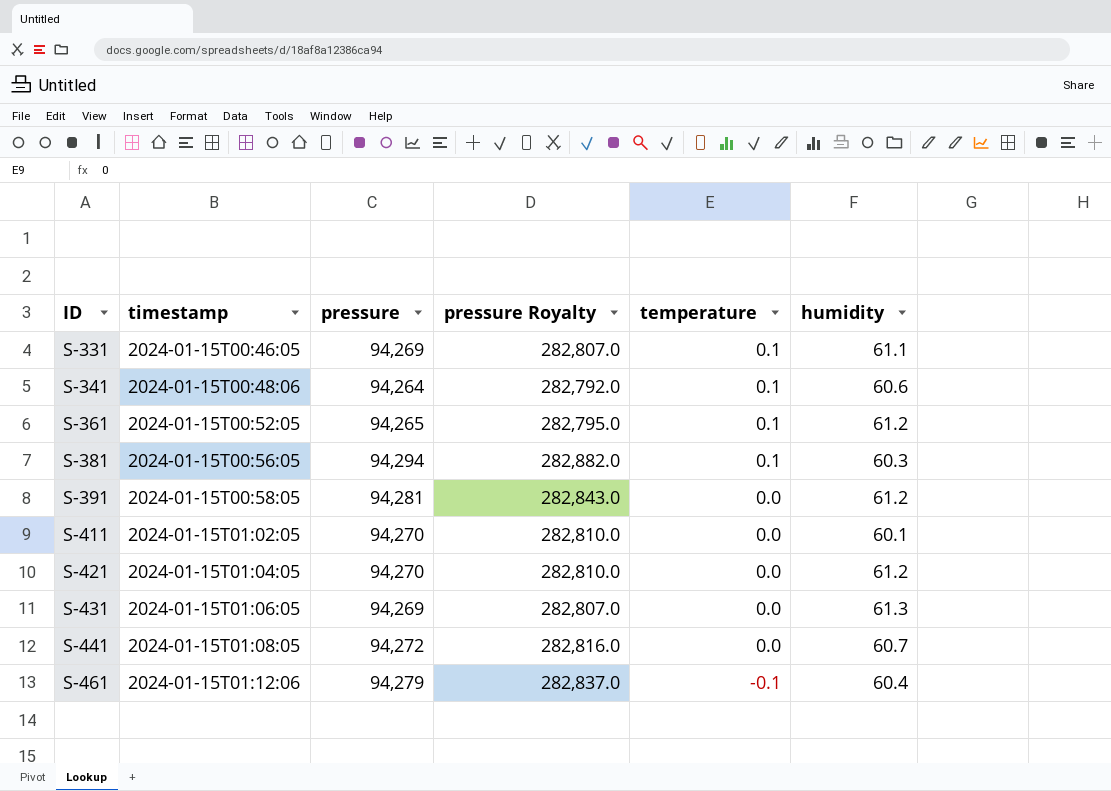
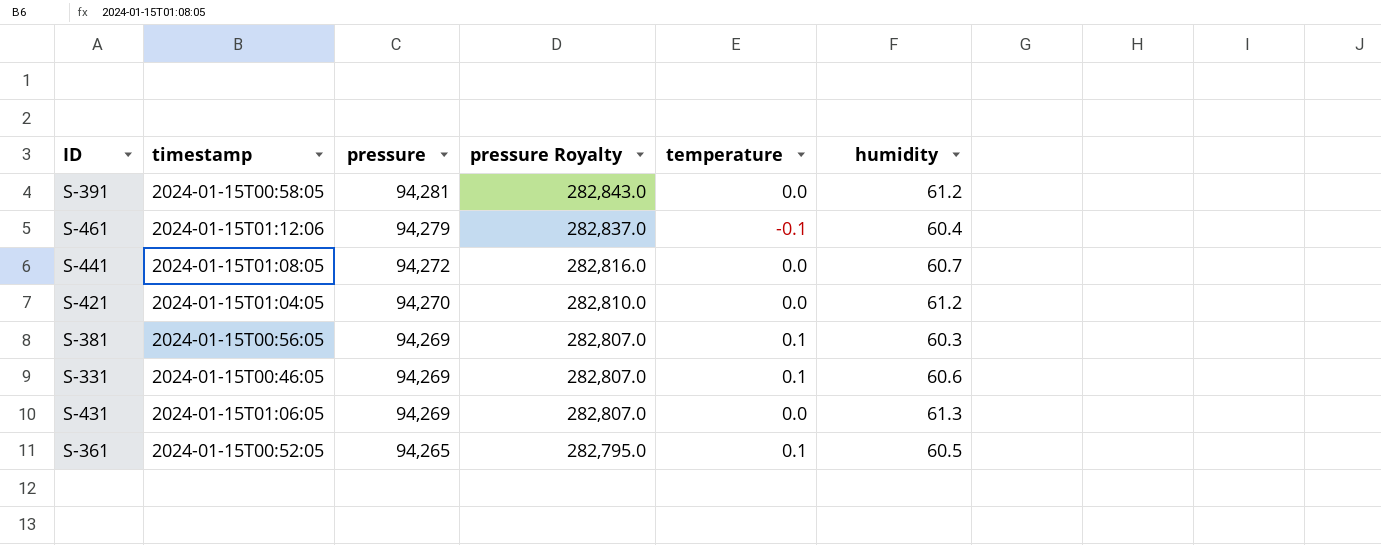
row order: ID ascending -> pressure descending
row S-341: 2024-01-15T00:48:06 | 94,264 | 282,792.0 | 0.1 | 60.6 -> none
row S-411: 2024-01-15T01:02:05 | 94,270 | 282,810.0 | 0.0 | 60.1 -> none
S-381 | pressure: 94,294 -> 94,269
S-381 | pressure Royalty: 282,882.0 -> 282,807.0
S-331 | humidity: 61.1 -> 60.6
S-361 | humidity: 61.2 -> 60.5

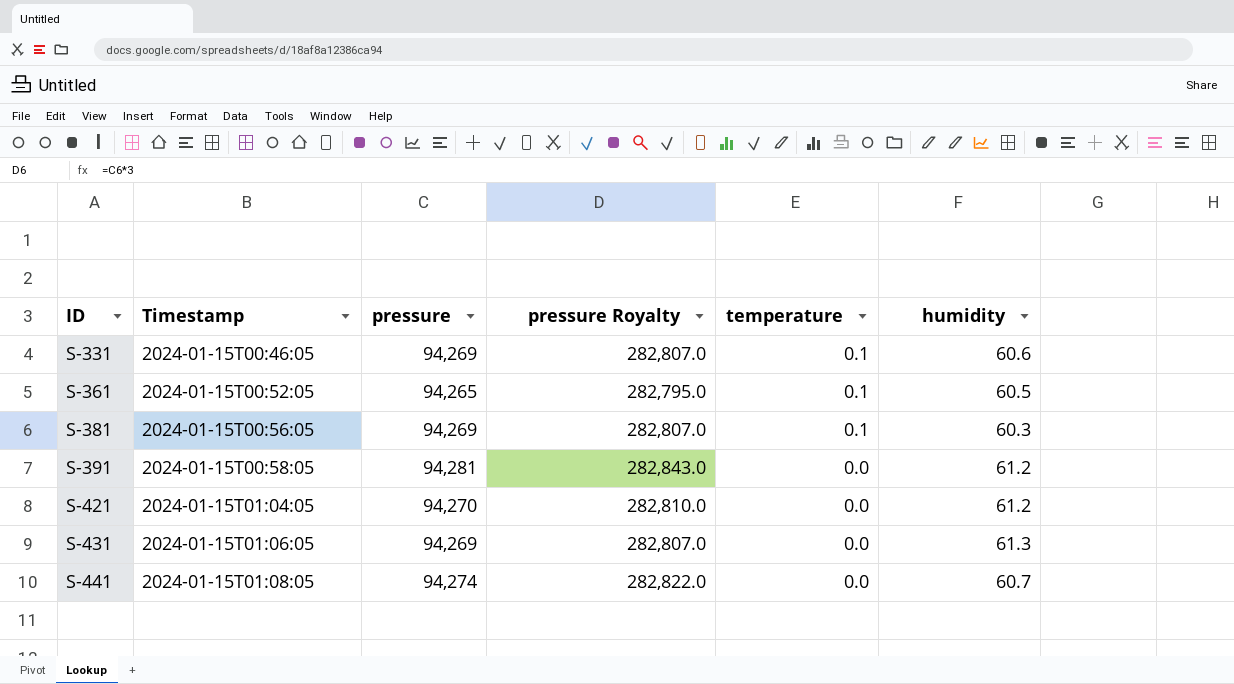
row order: pressure descending -> ID ascending
column name: timestamp -> Timestamp
row S-461: 2024-01-15T01:12:06 | 94,279 | 282,837.0 | -0.1 | 60.4 -> none
S-441 | pressure: 94,272 -> 94,274
S-441 | pressure Royalty: 282,816.0 -> 282,822.0

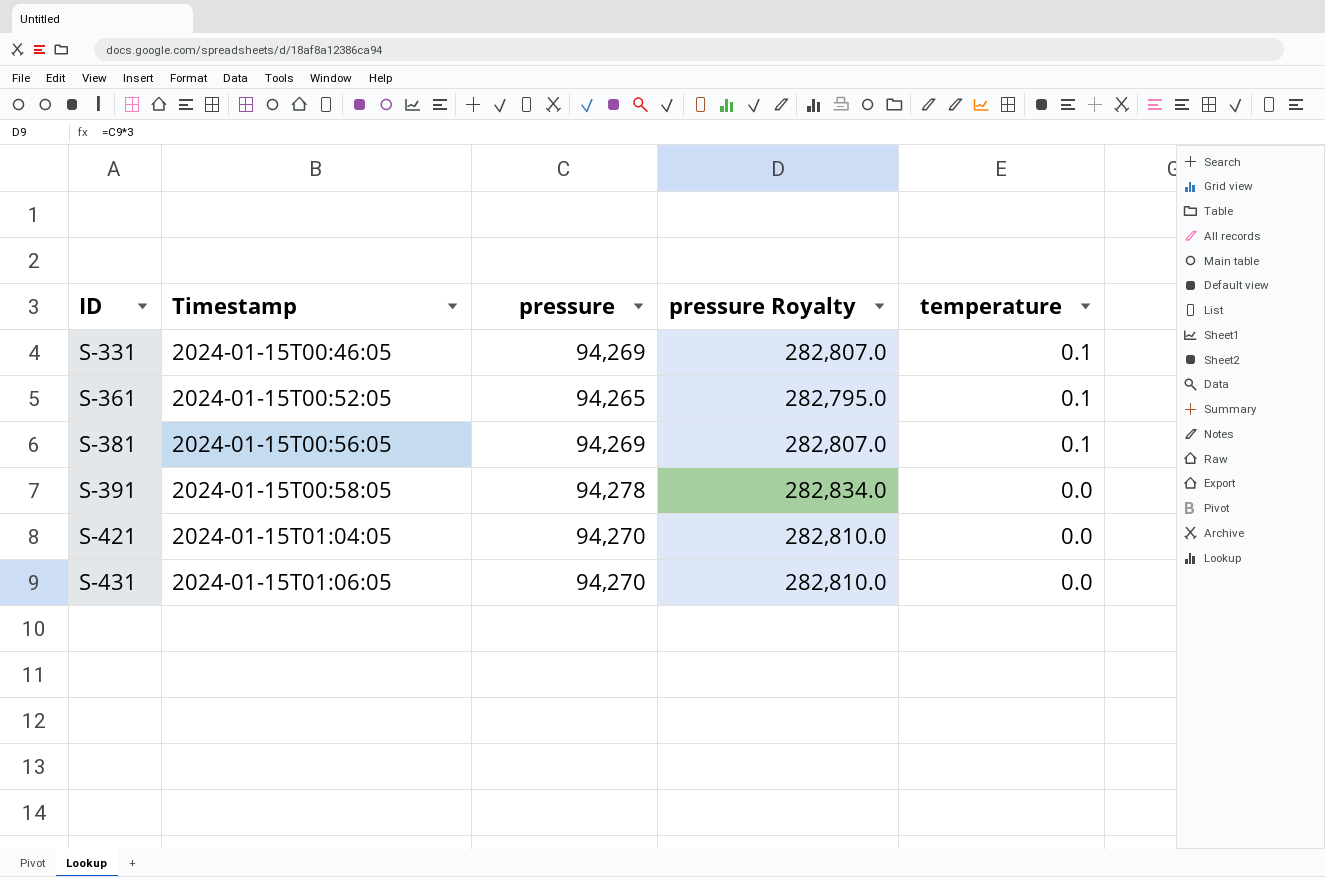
column humidity | position: 6 -> none
row S-441: 2024-01-15T01:08:05 | 94,274 | 282,822.0 | 0.0 | 60.7 -> none
S-391 | pressure: 94,281 -> 94,278
S-391 | pressure Royalty: 282,843.0 -> 282,834.0
S-431 | pressure: 94,269 -> 94,270
S-431 | pressure Royalty: 282,807.0 -> 282,810.0

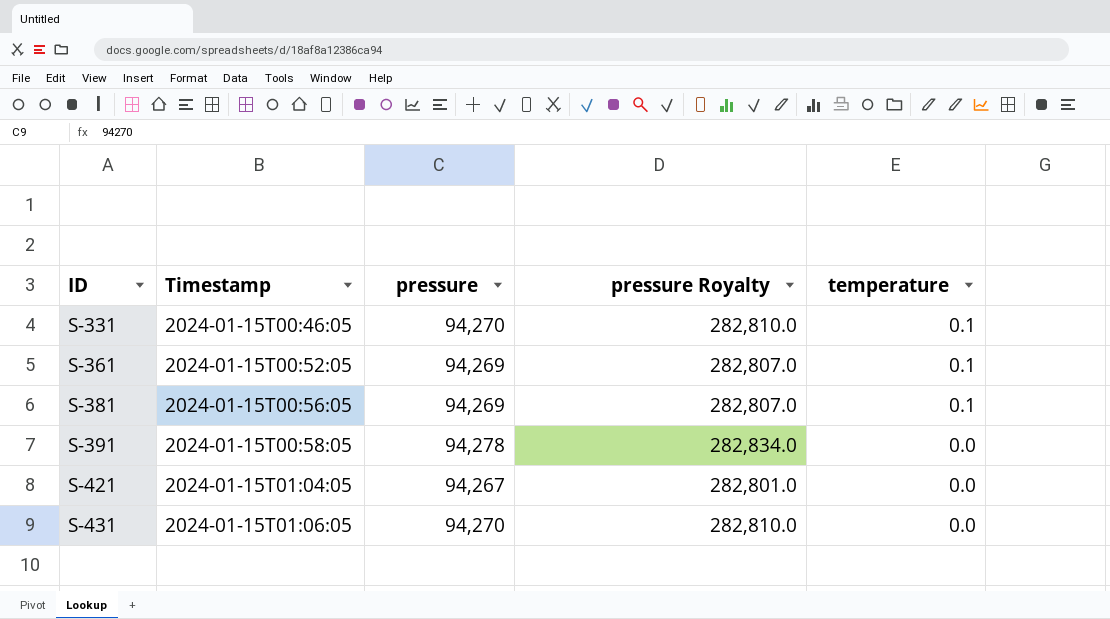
S-331 | pressure: 94,269 -> 94,270
S-331 | pressure Royalty: 282,807.0 -> 282,810.0
S-361 | pressure: 94,265 -> 94,269
S-361 | pressure Royalty: 282,795.0 -> 282,807.0
S-421 | pressure: 94,270 -> 94,267
S-421 | pressure Royalty: 282,810.0 -> 282,801.0

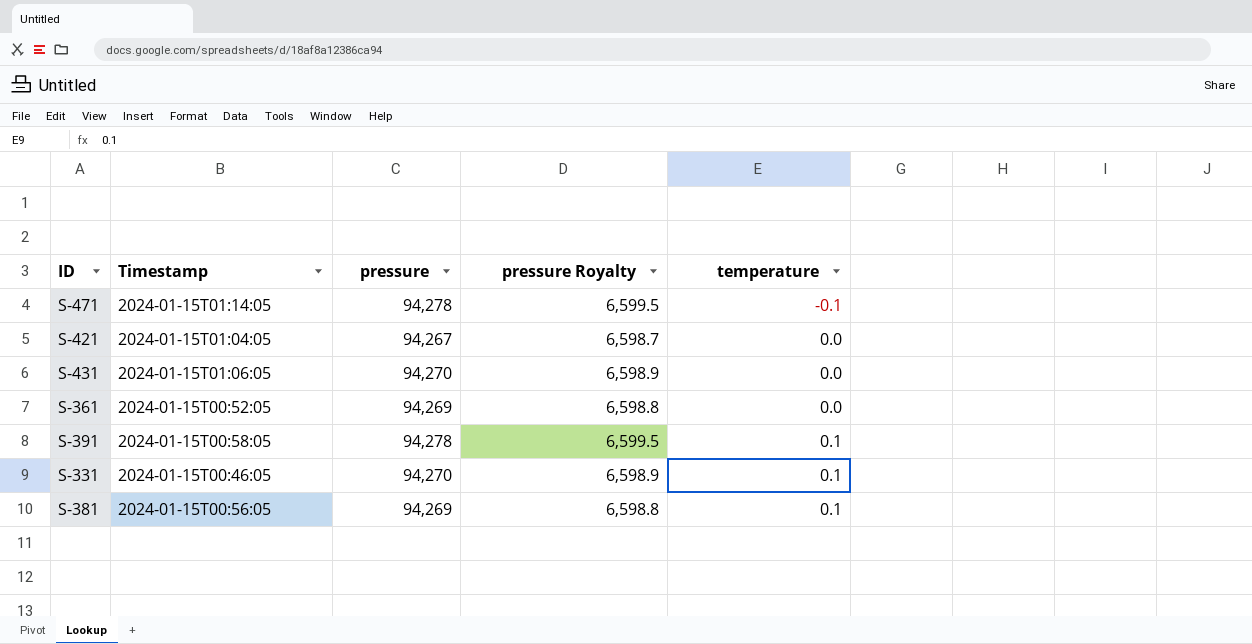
row order: ID ascending -> temperature ascending
column pressure Royalty | formula: [pressure] * 3 -> [pressure] * 0.07
row S-471: none -> 2024-01-15T01:14:05 | 94,278 | 6,599.5 | -0.1
S-361 | temperature: 0.1 -> 0.0
S-391 | temperature: 0.0 -> 0.1

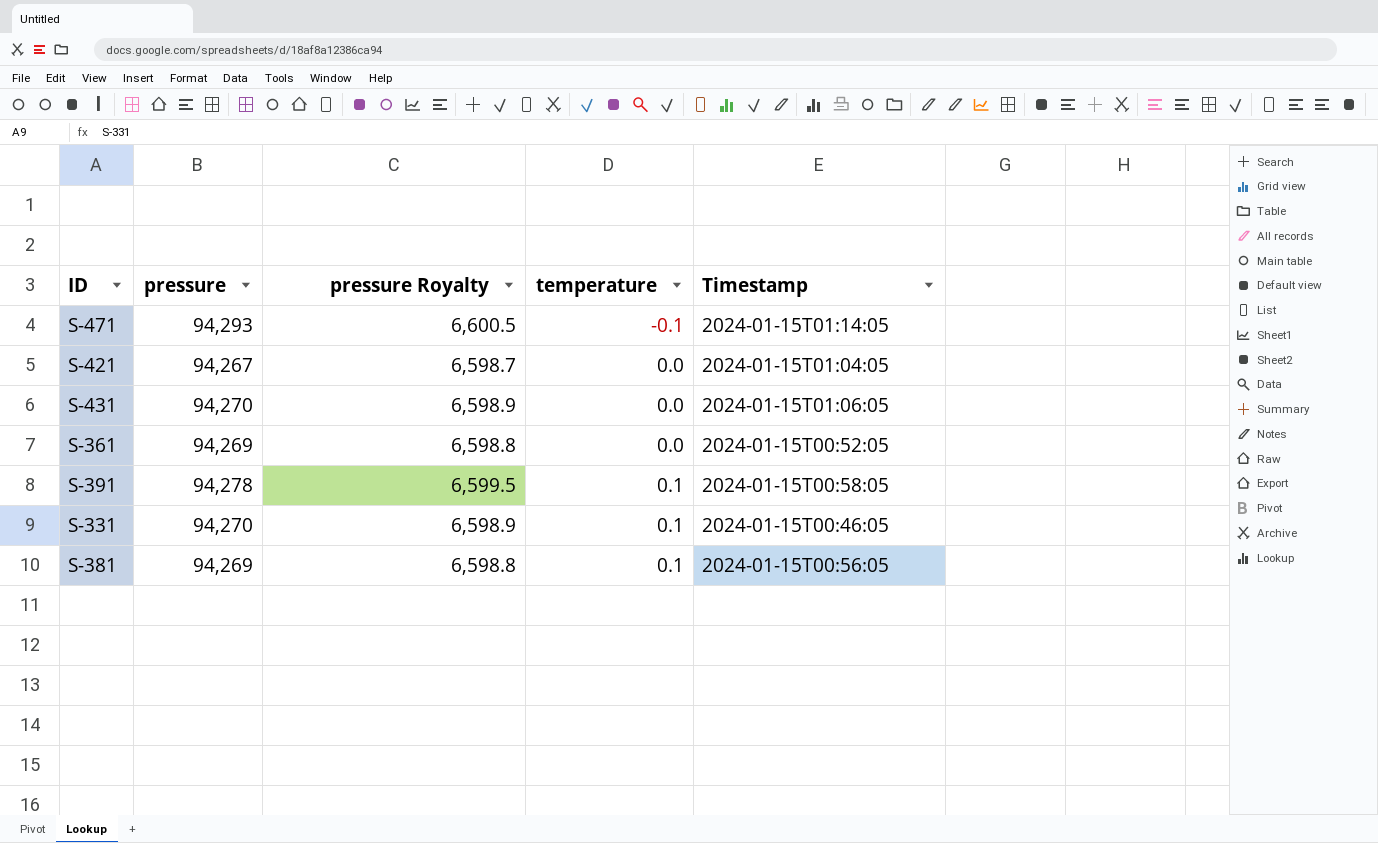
column Timestamp | position: 2 -> 5
S-471 | pressure: 94,278 -> 94,293
S-471 | pressure Royalty: 6,599.5 -> 6,600.5

